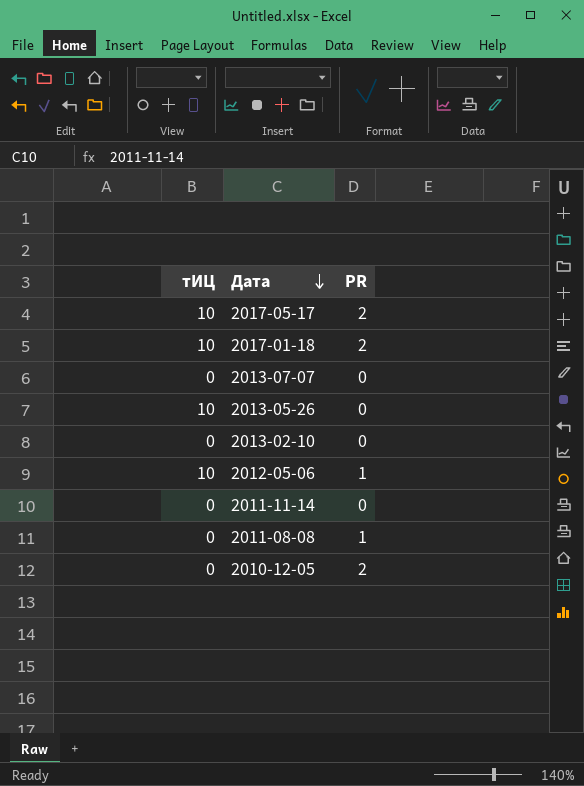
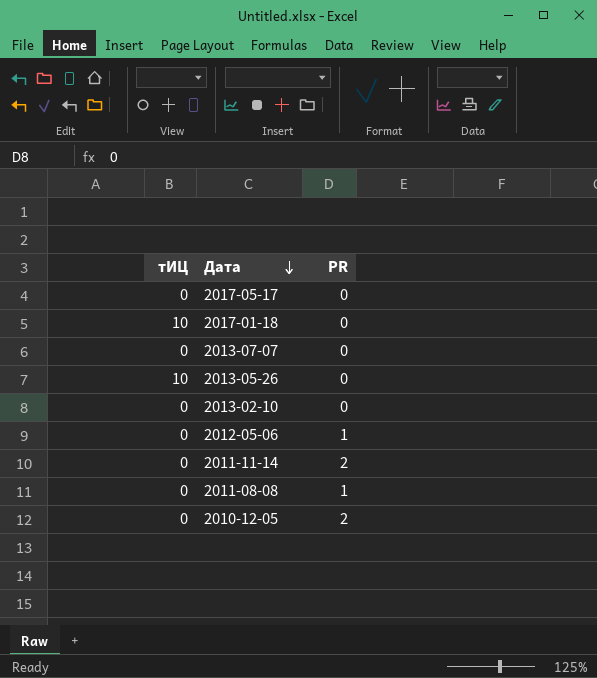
2017-05-17 | тИЦ: 10 -> 0
2017-05-17 | PR: 2 -> 0
2017-01-18 | PR: 2 -> 0
2012-05-06 | тИЦ: 10 -> 0
2011-11-14 | PR: 0 -> 2

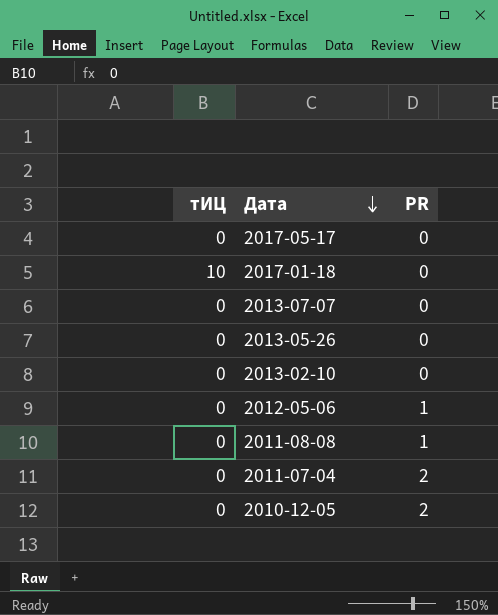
row 2011-11-14: 0 | 2 -> none
2013-05-26 | тИЦ: 10 -> 0
row 2011-07-04: none -> 0 | 2

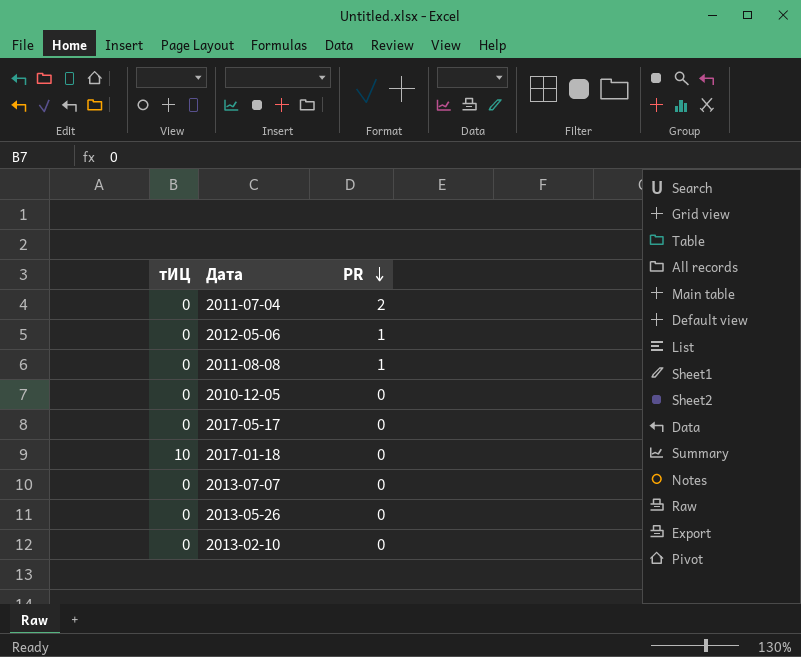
row order: Дата descending -> PR descending
2010-12-05 | PR: 2 -> 0

